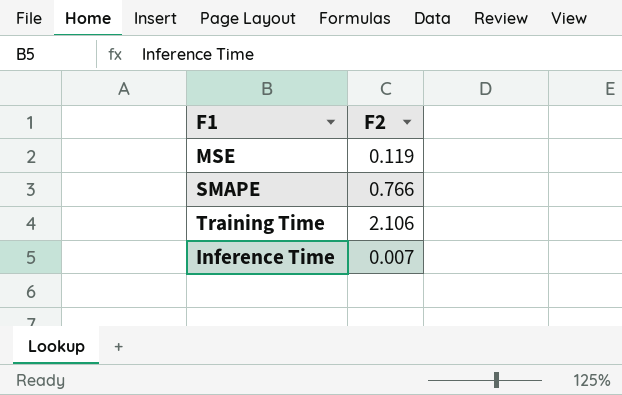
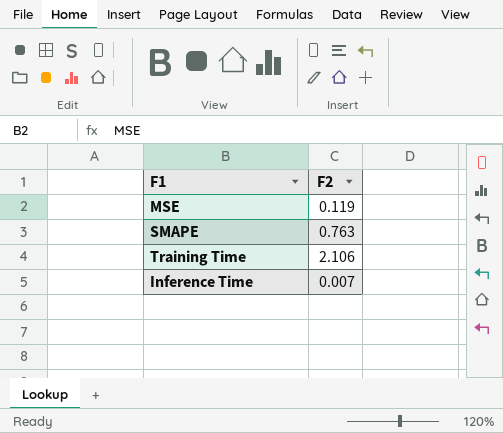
SMAPE | F2: 0.766 -> 0.763

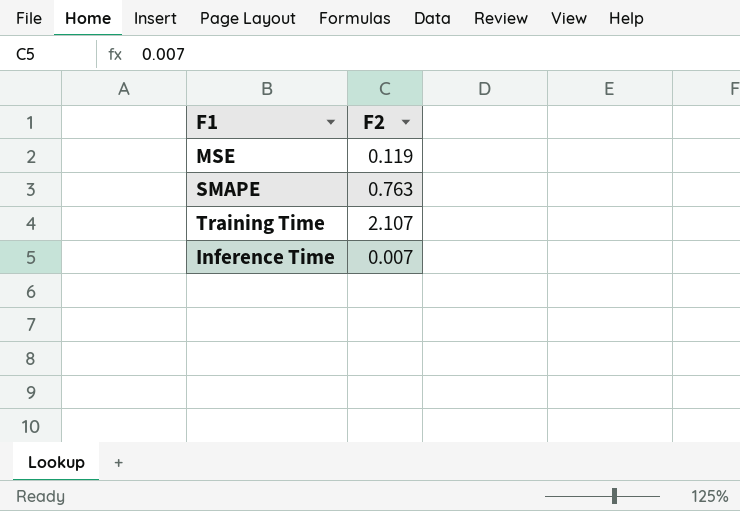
Training Time | F2: 2.106 -> 2.107

